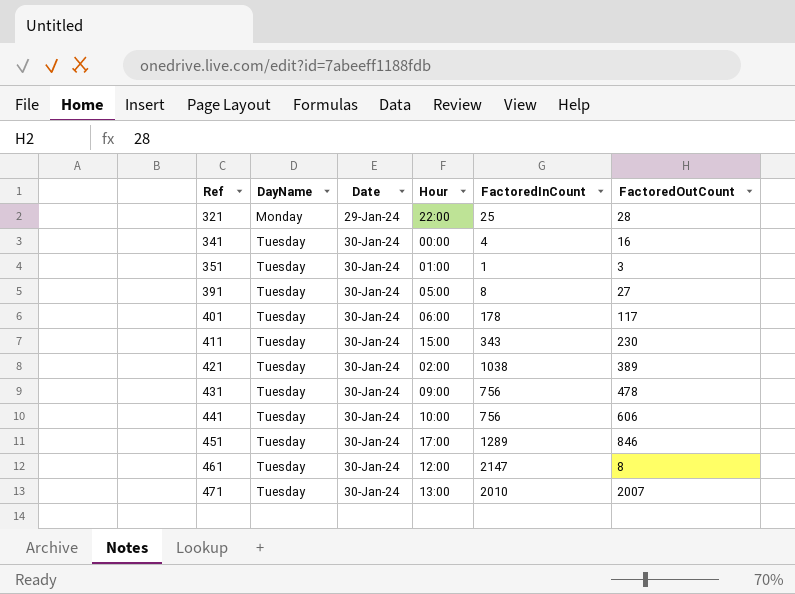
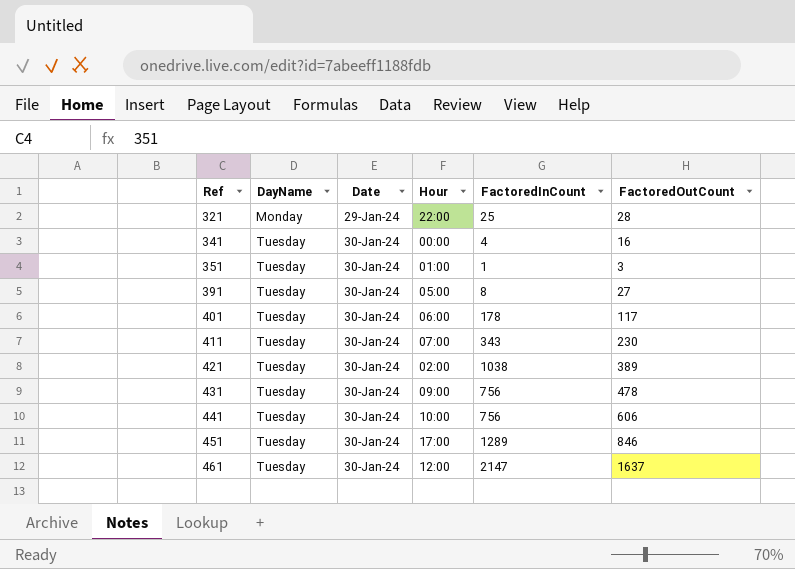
row 471: Tuesday | 30-Jan-24 | 13:00 | 2010 | 2007 -> none
411 | Hour: 15:00 -> 07:00
461 | FactoredOutCount: 8 -> 1637

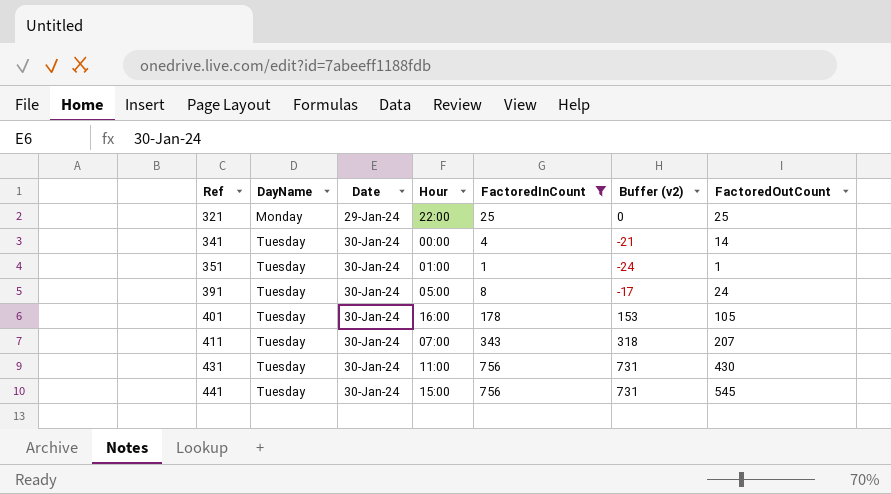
filter: none -> FactoredInCount <= 756
column Buffer (v2) | formula: none -> [FactoredInCount] - 25
321 | FactoredOutCount: 28 -> 25
341 | FactoredOutCount: 16 -> 14
351 | FactoredOutCount: 3 -> 1
391 | FactoredOutCount: 27 -> 24
401 | Hour: 06:00 -> 16:00
401 | FactoredOutCount: 117 -> 105
411 | FactoredOutCount: 230 -> 207
431 | Hour: 09:00 -> 11:00
431 | FactoredOutCount: 478 -> 430
441 | Hour: 10:00 -> 15:00
441 | FactoredOutCount: 606 -> 545

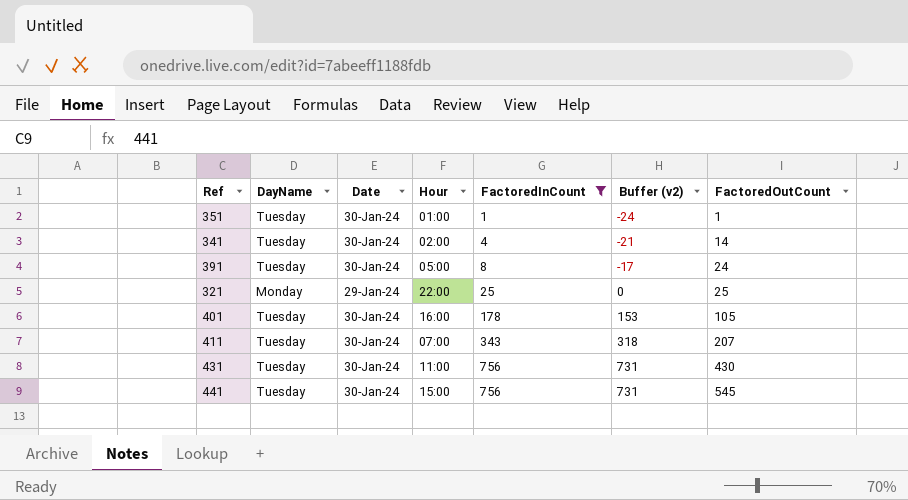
row order: Ref ascending -> FactoredInCount ascending
341 | Hour: 00:00 -> 02:00

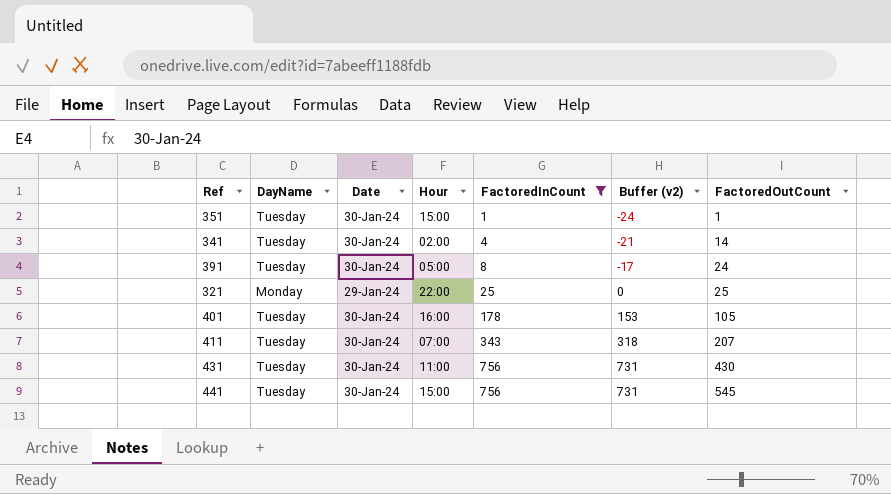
351 | Hour: 01:00 -> 15:00

